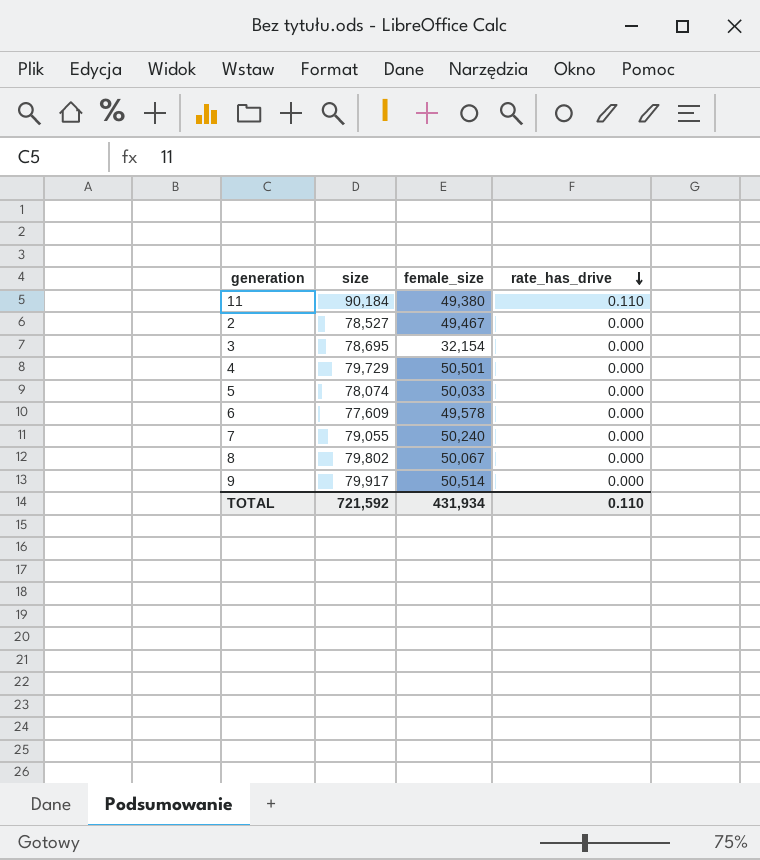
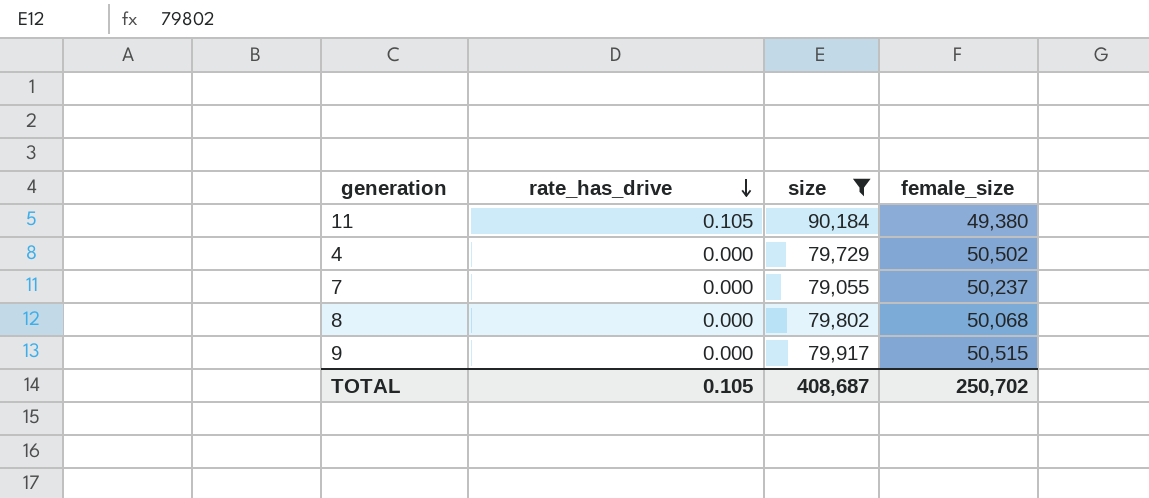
filter: none -> size >= 79,055
column rate_has_drive | position: 4 -> 2
11 | rate_has_drive: 0.110 -> 0.105
4 | female_size: 50,501 -> 50,502
7 | female_size: 50,240 -> 50,237
8 | female_size: 50,067 -> 50,068
9 | female_size: 50,514 -> 50,515
TOTAL | rate_has_drive: 0.110 -> 0.105
TOTAL | size: 721,592 -> 408,687
TOTAL | female_size: 431,934 -> 250,702

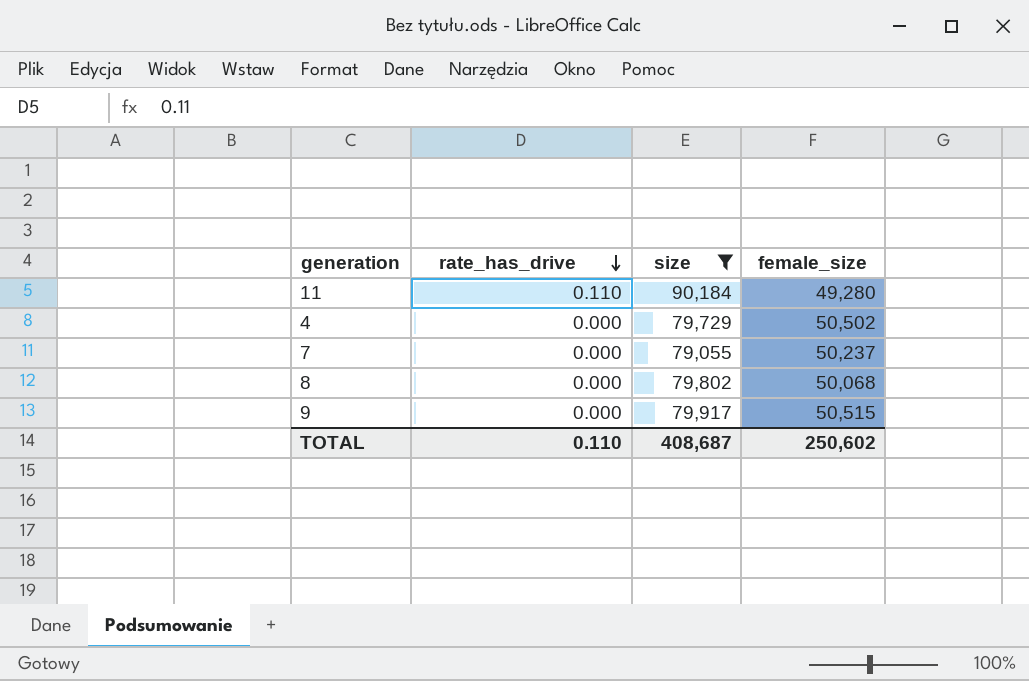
11 | rate_has_drive: 0.105 -> 0.110
11 | female_size: 49,380 -> 49,280
TOTAL | rate_has_drive: 0.105 -> 0.110
TOTAL | female_size: 250,702 -> 250,602

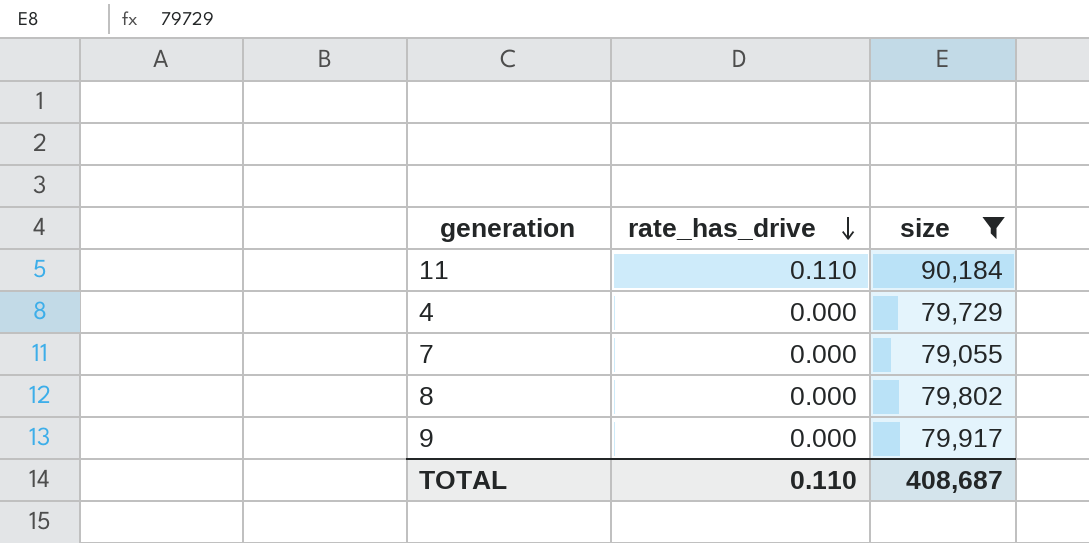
column female_size | position: 4 -> none

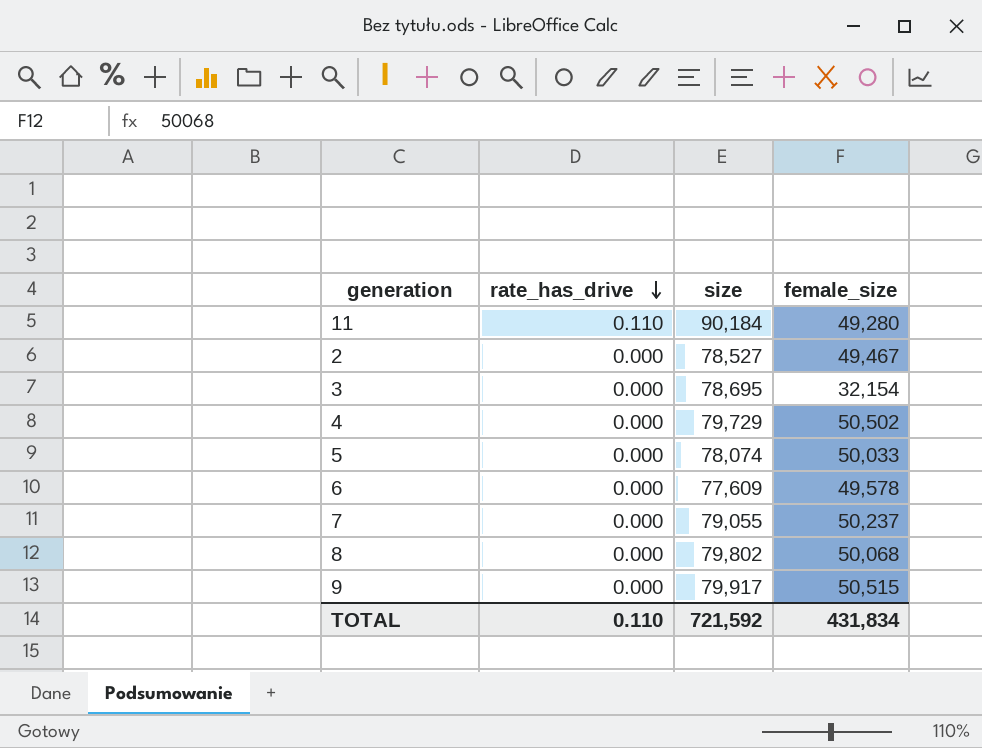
filter: size >= 79,055 -> none
column female_size | position: none -> 4
TOTAL | size: 408,687 -> 721,592

